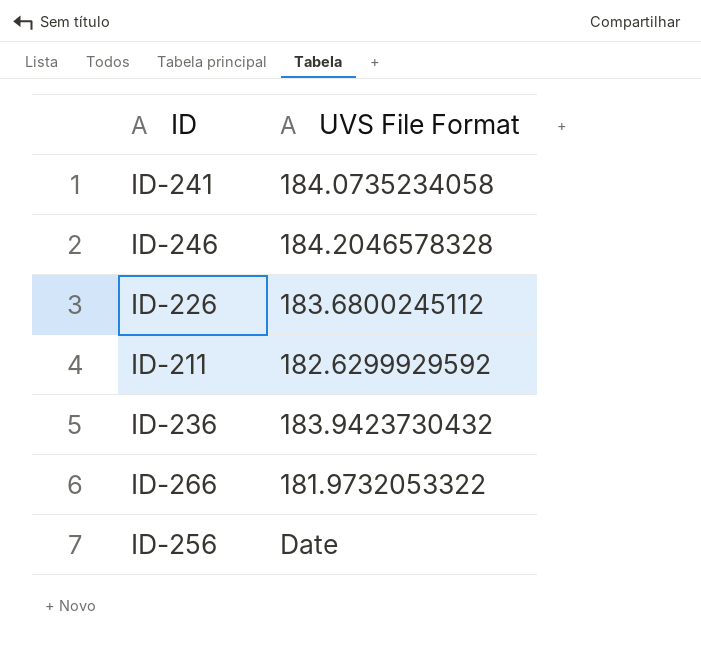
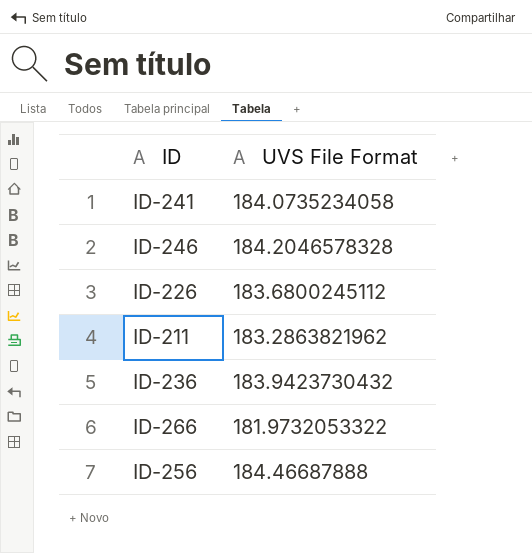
ID-211 | UVS File Format: 182.6299929592 -> 183.2863821962
ID-256 | UVS File Format: Date -> 184.46687888

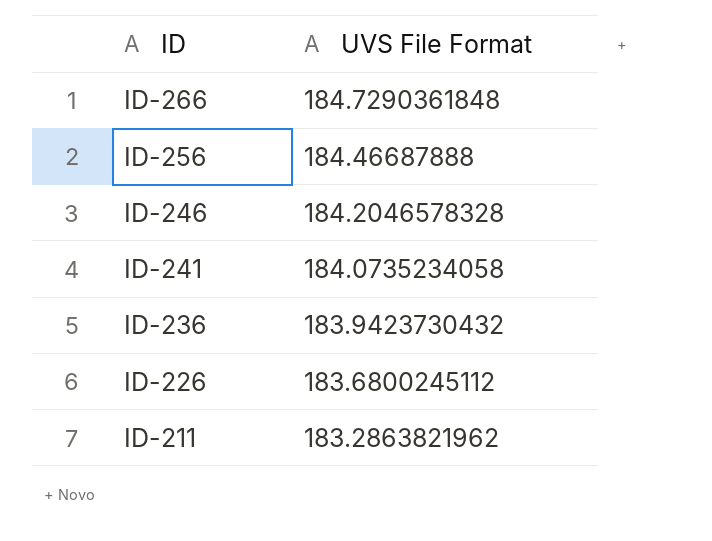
row order: none -> ID descending
ID-266 | UVS File Format: 181.9732053322 -> 184.7290361848

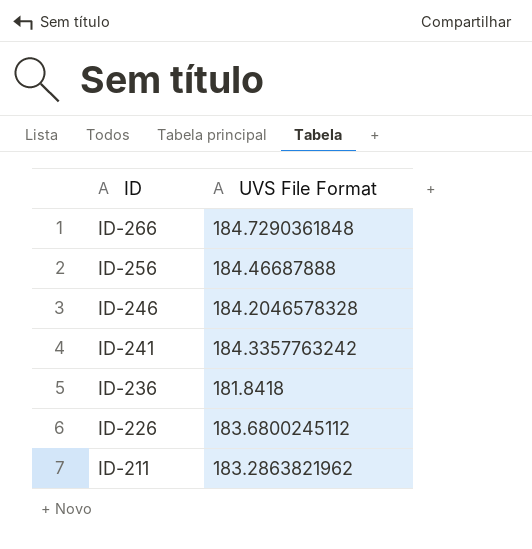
ID-241 | UVS File Format: 184.0735234058 -> 184.3357763242
ID-236 | UVS File Format: 183.9423730432 -> 181.8418

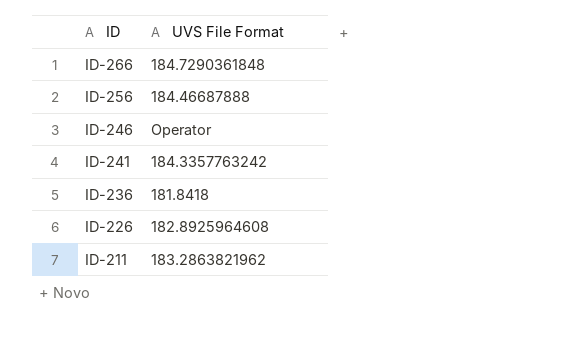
ID-246 | UVS File Format: 184.2046578328 -> Operator
ID-226 | UVS File Format: 183.6800245112 -> 182.8925964608

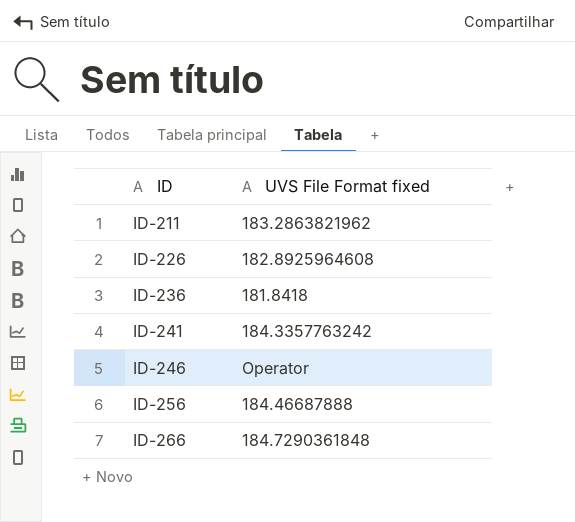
row order: ID descending -> ID ascending
column name: UVS File Format -> UVS File Format fixed

